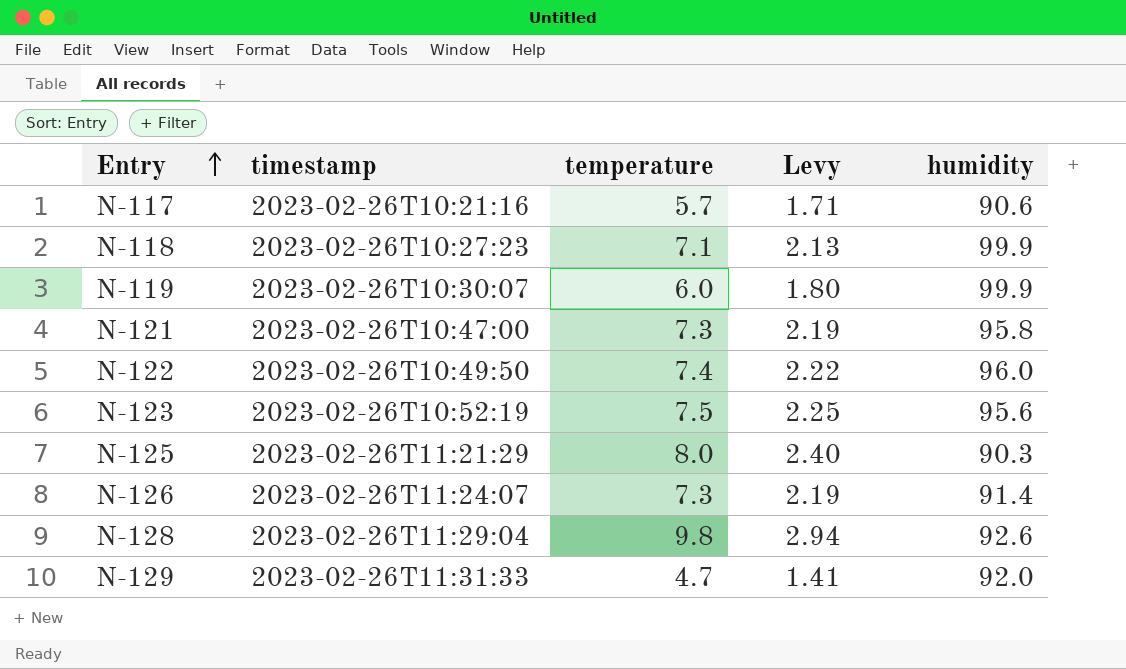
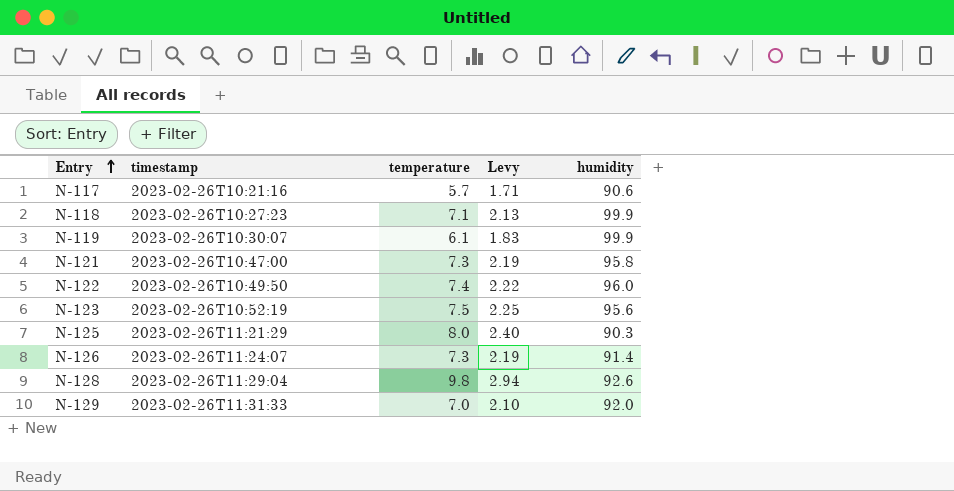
N-119 | temperature: 6.0 -> 6.1
N-119 | Levy: 1.80 -> 1.83
N-129 | temperature: 4.7 -> 7.0
N-129 | Levy: 1.41 -> 2.10

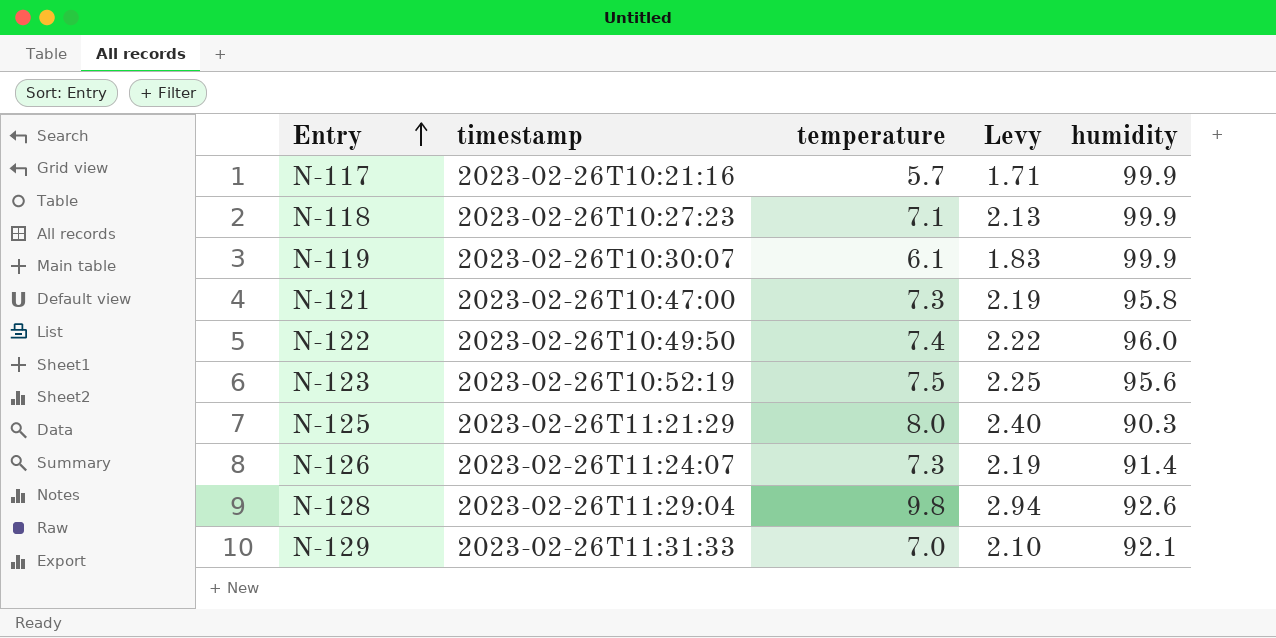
N-117 | humidity: 90.6 -> 99.9
N-129 | humidity: 92.0 -> 92.1

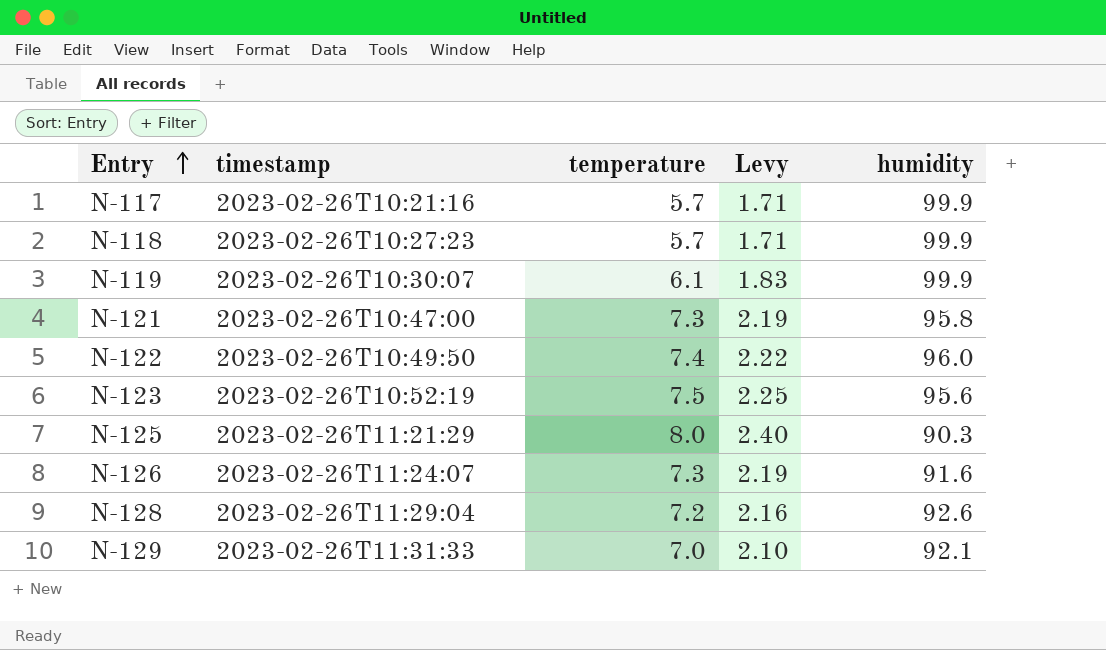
N-118 | temperature: 7.1 -> 5.7
N-118 | Levy: 2.13 -> 1.71
N-126 | humidity: 91.4 -> 91.6
N-128 | temperature: 9.8 -> 7.2
N-128 | Levy: 2.94 -> 2.16

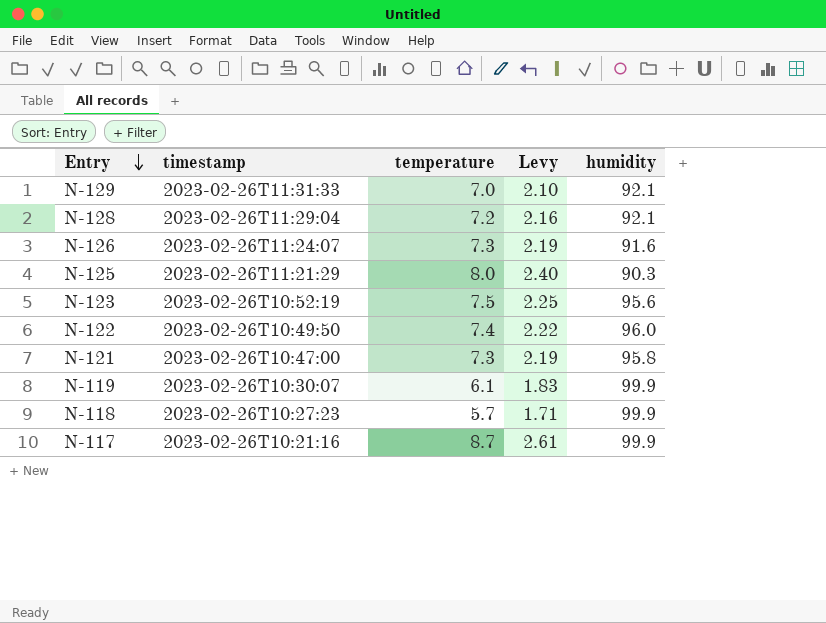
row order: Entry ascending -> Entry descending
N-128 | humidity: 92.6 -> 92.1
N-117 | temperature: 5.7 -> 8.7
N-117 | Levy: 1.71 -> 2.61

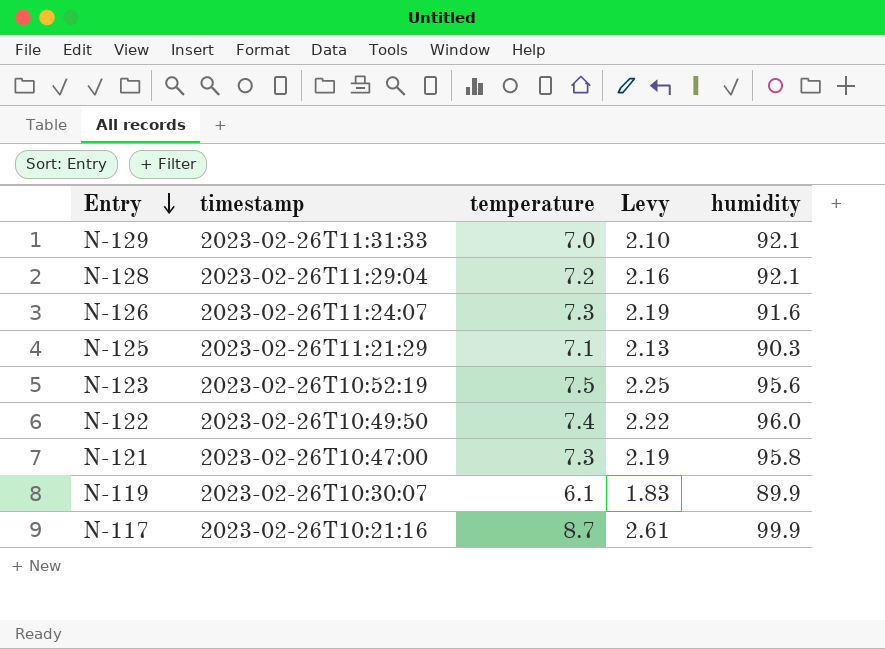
row N-118: 2023-02-26T10:27:23 | 5.7 | 1.71 | 99.9 -> none
N-125 | temperature: 8.0 -> 7.1
N-125 | Levy: 2.40 -> 2.13
N-119 | humidity: 99.9 -> 89.9

